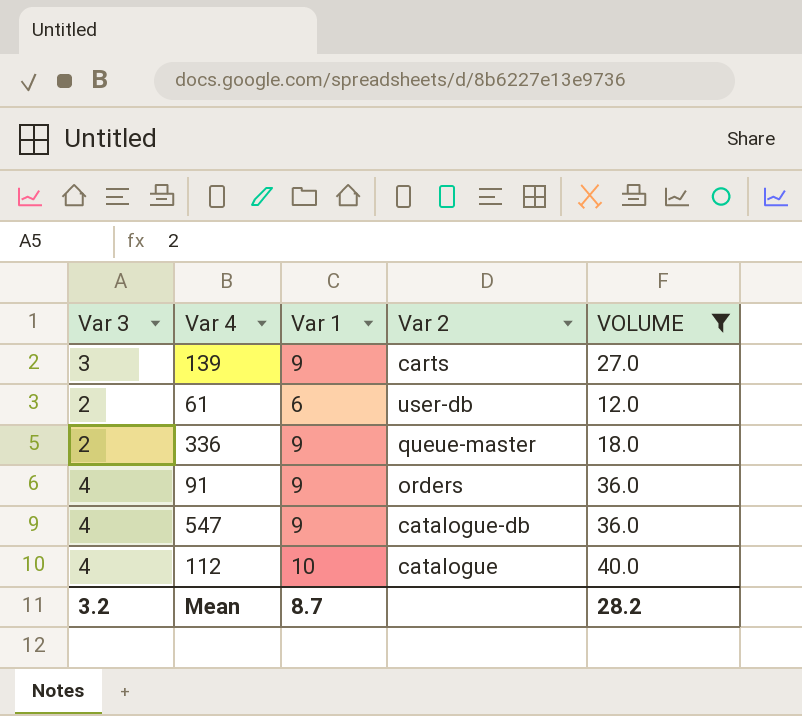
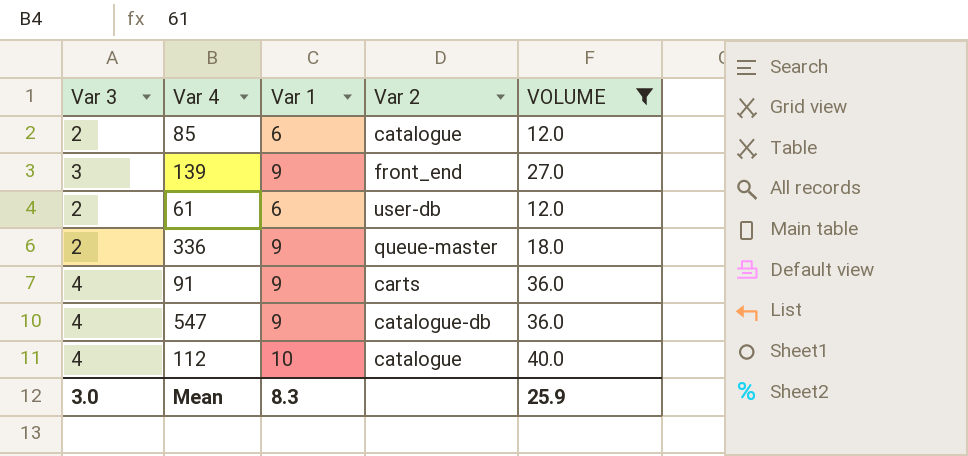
row 85: none -> 2 | 6 | catalogue | 12.0
139 | Var 2: carts -> front_end
91 | Var 2: orders -> carts
Mean | Var 3: 3.2 -> 3.0
Mean | Var 1: 8.7 -> 8.3
Mean | VOLUME: 28.2 -> 25.9

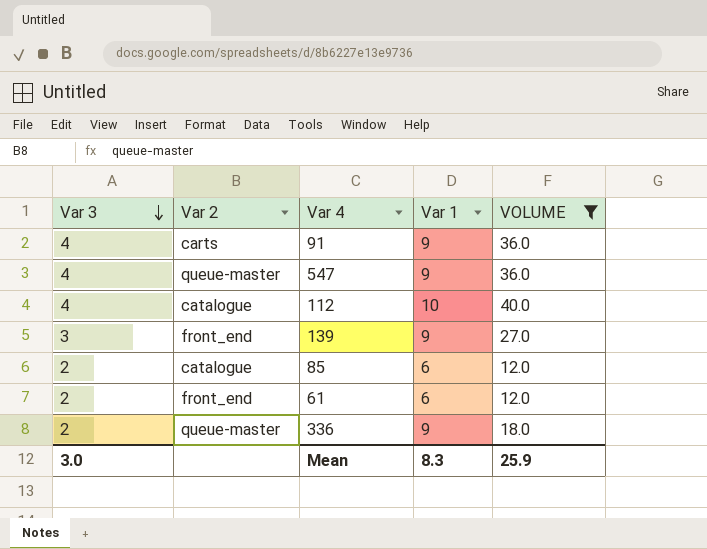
row order: none -> Var 3 descending
column Var 2 | position: 4 -> 2
547 | Var 2: catalogue-db -> queue-master
61 | Var 2: user-db -> front_end

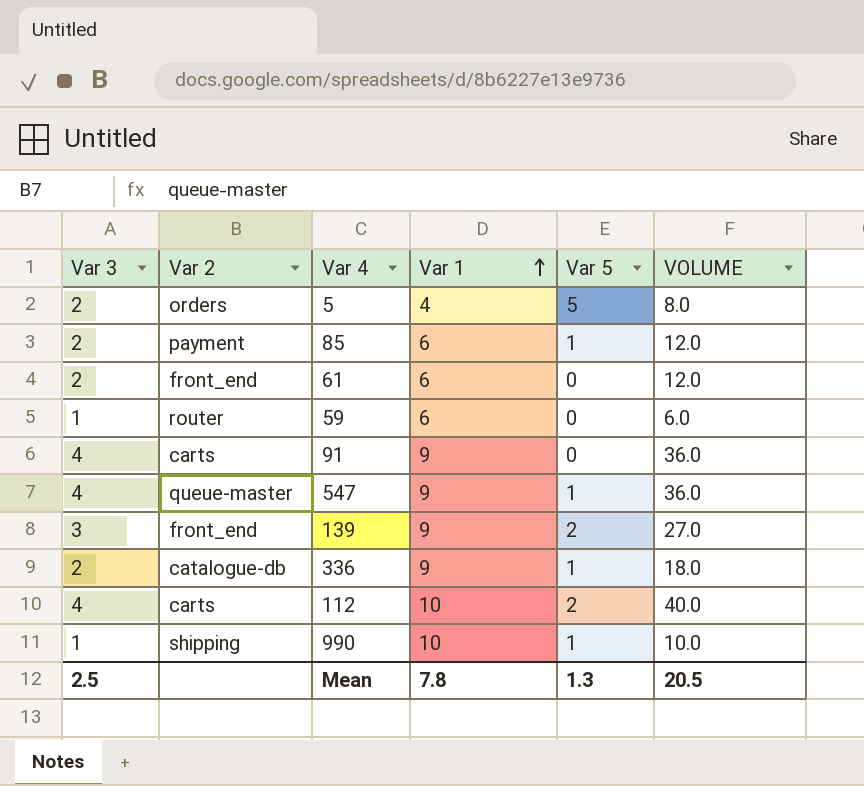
filter: VOLUME >= 12.0 -> none
row order: Var 3 descending -> Var 1 ascending
column Var 5 | position: none -> 5
85 | Var 2: catalogue -> payment
336 | Var 2: queue-master -> catalogue-db
112 | Var 2: catalogue -> carts
Mean | Var 3: 3.0 -> 2.5
Mean | Var 1: 8.3 -> 7.8
Mean | VOLUME: 25.9 -> 20.5

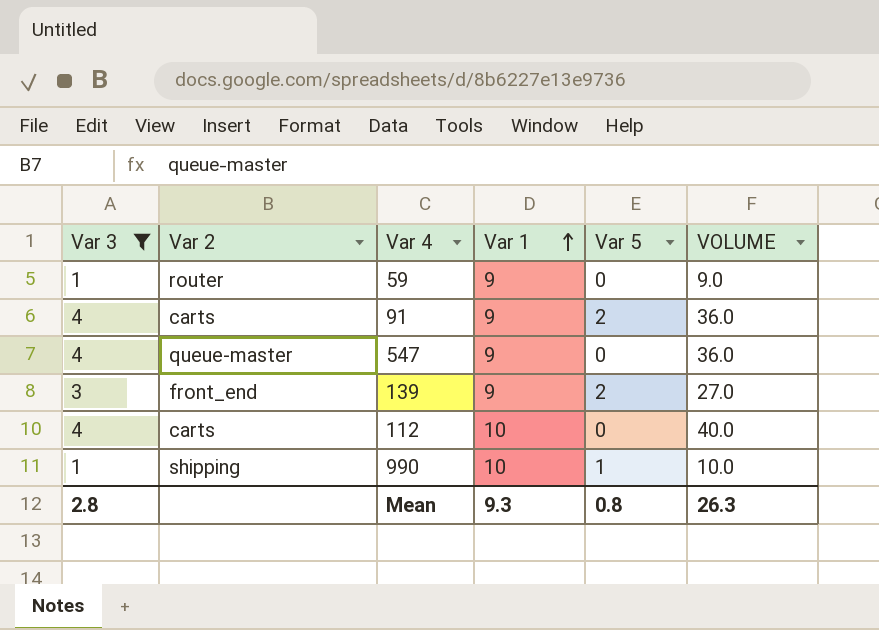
filter: none -> Var 3 != 2
59 | Var 1: 6 -> 9
59 | VOLUME: 6.0 -> 9.0
91 | Var 5: 0 -> 2
547 | Var 5: 1 -> 0
112 | Var 5: 2 -> 0
Mean | Var 3: 2.5 -> 2.8
Mean | Var 1: 7.8 -> 9.3
Mean | Var 5: 1.3 -> 0.8
Mean | VOLUME: 20.5 -> 26.3

